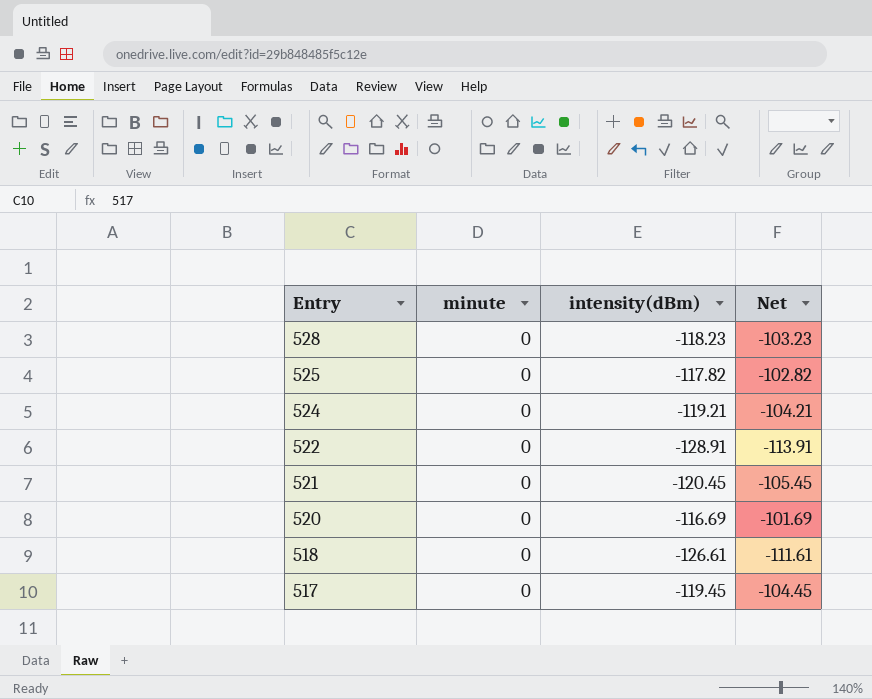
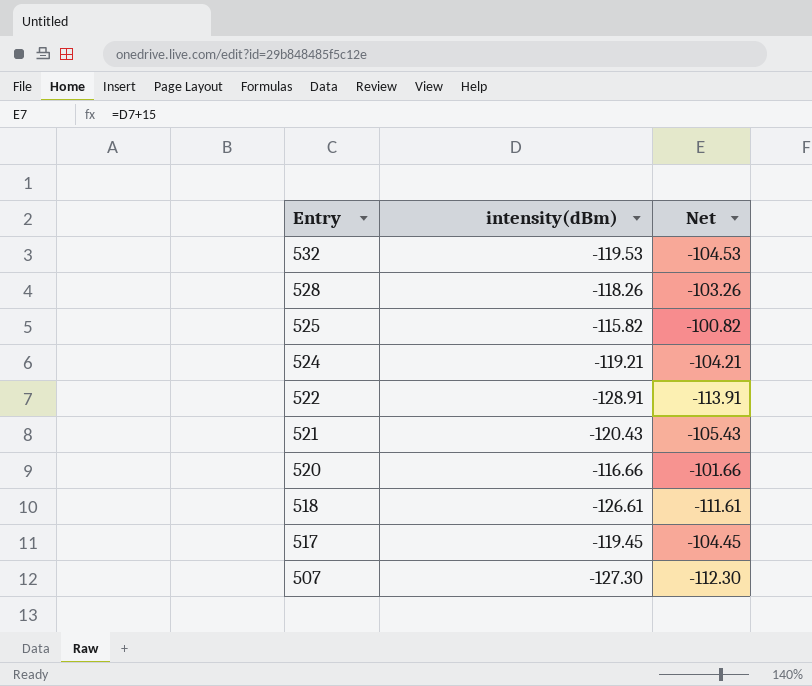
column minute | position: 2 -> none
row 532: none -> -119.53 | -104.53
528 | intensity(dBm): -118.23 -> -118.26
528 | Net: -103.23 -> -103.26
525 | intensity(dBm): -117.82 -> -115.82
525 | Net: -102.82 -> -100.82
521 | intensity(dBm): -120.45 -> -120.43
521 | Net: -105.45 -> -105.43
520 | intensity(dBm): -116.69 -> -116.66
520 | Net: -101.69 -> -101.66
row 507: none -> -127.30 | -112.30

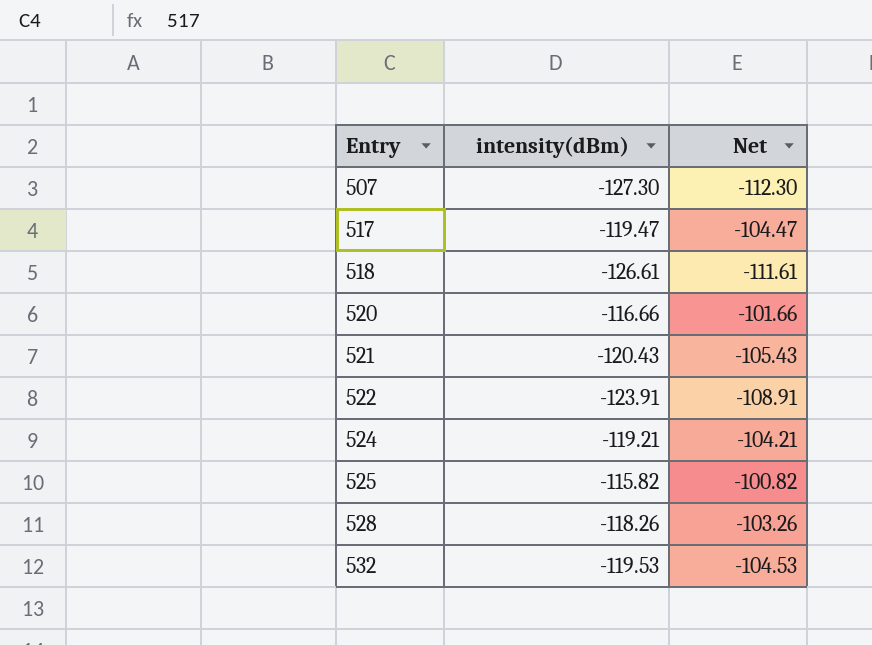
row order: Entry descending -> Entry ascending
517 | intensity(dBm): -119.45 -> -119.47
517 | Net: -104.45 -> -104.47
522 | intensity(dBm): -128.91 -> -123.91
522 | Net: -113.91 -> -108.91

